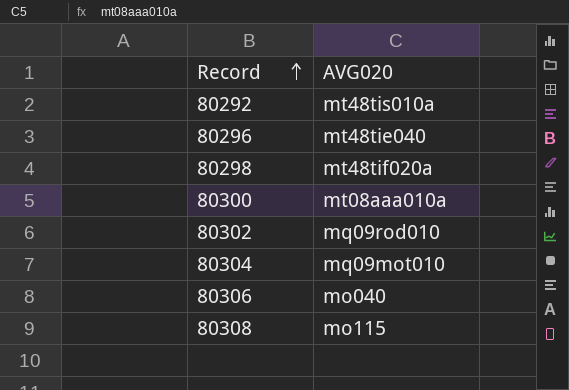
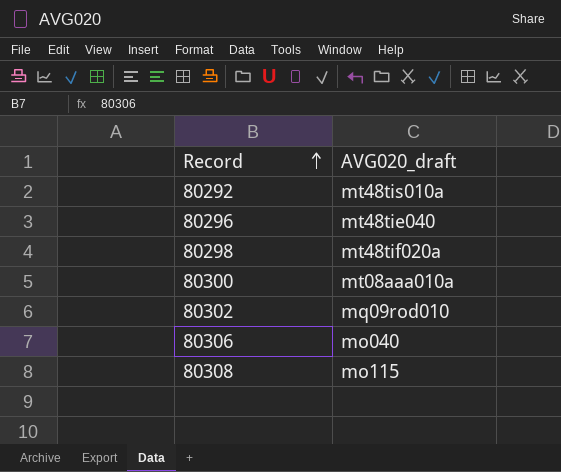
column name: AVG020 -> AVG020_draft
row 80304: mq09mot010 -> none

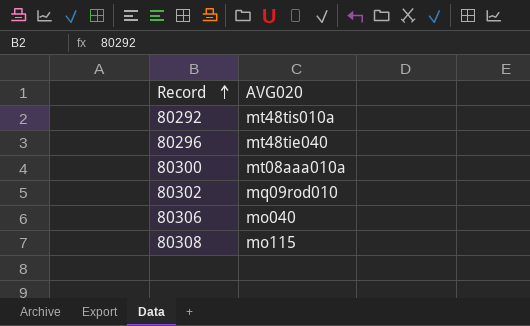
column name: AVG020_draft -> AVG020
row 80298: mt48tif020a -> none

